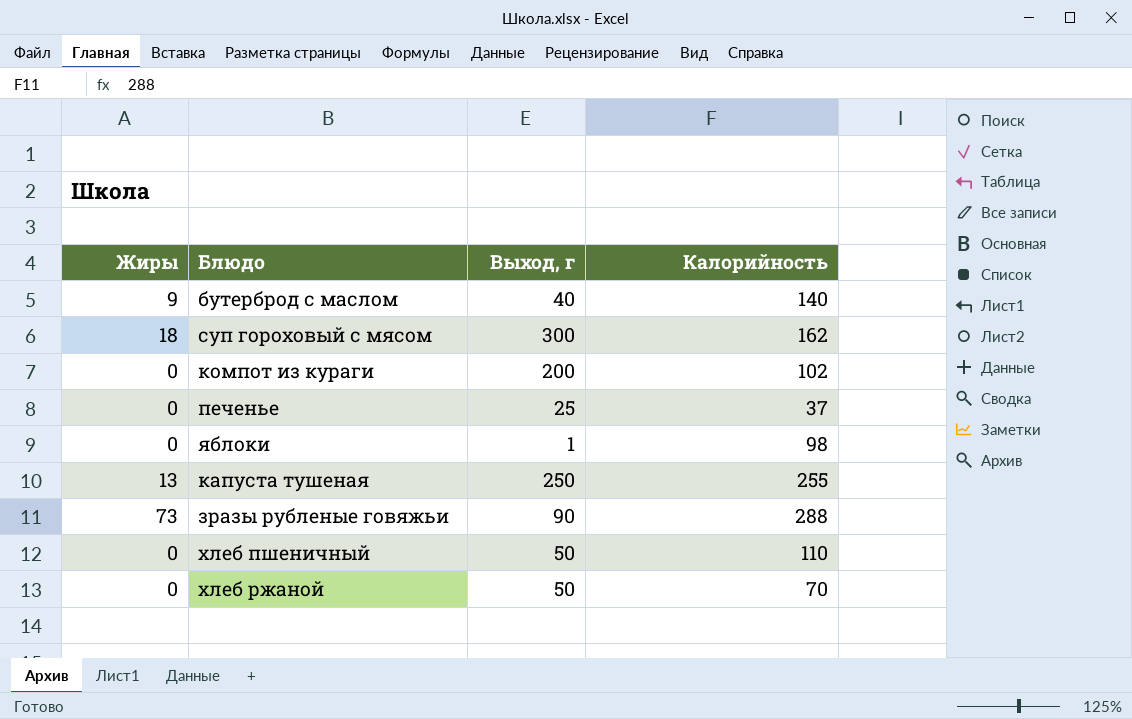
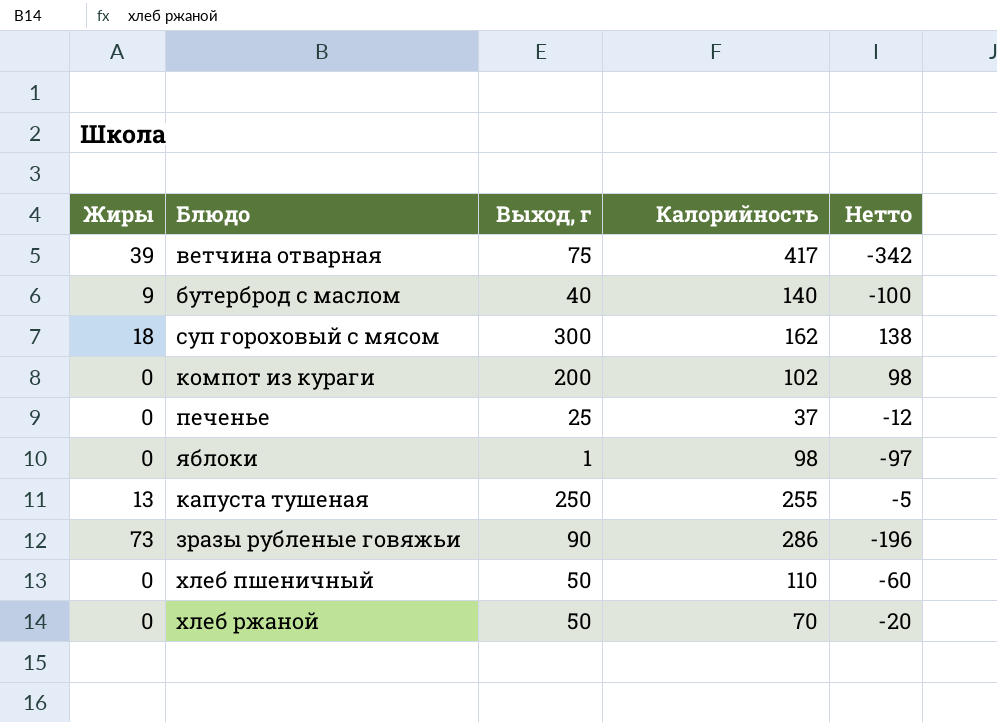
column Нетто | formula: none -> [Выход, г] - [Калорийность]
row ветчина отварная: none -> 39 | 75 | 417 | -342
зразы рубленые говяжьи | Калорийность: 288 -> 286

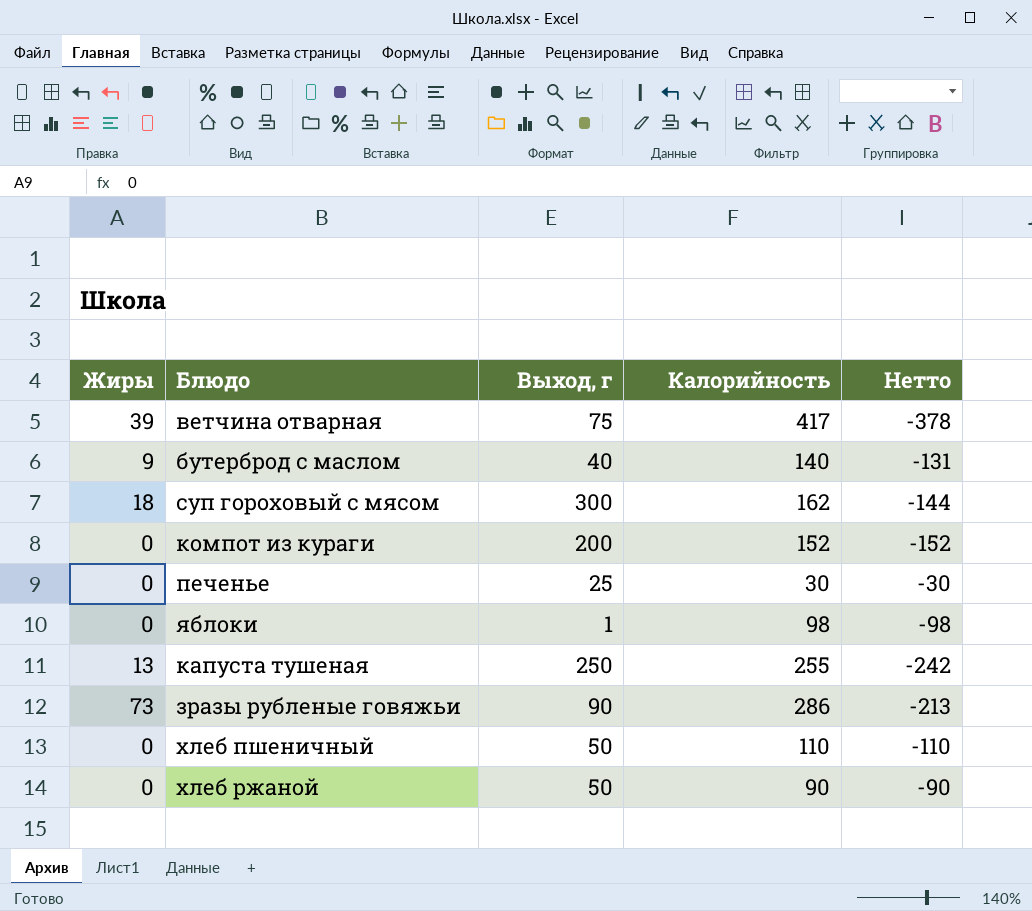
column Нетто | formula: [Выход, г] - [Калорийность] -> [Жиры] - [Калорийность]
компот из кураги | Калорийность: 102 -> 152
печенье | Калорийность: 37 -> 30
хлеб ржаной | Калорийность: 70 -> 90

